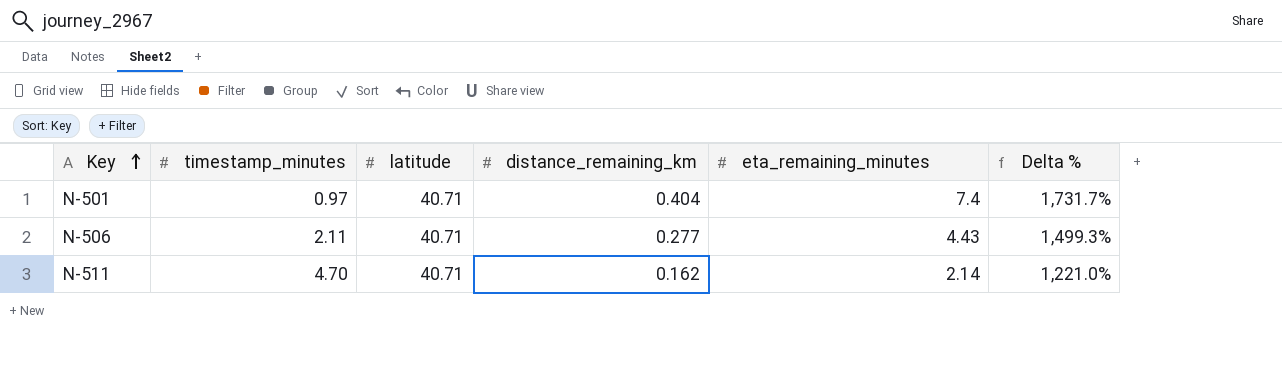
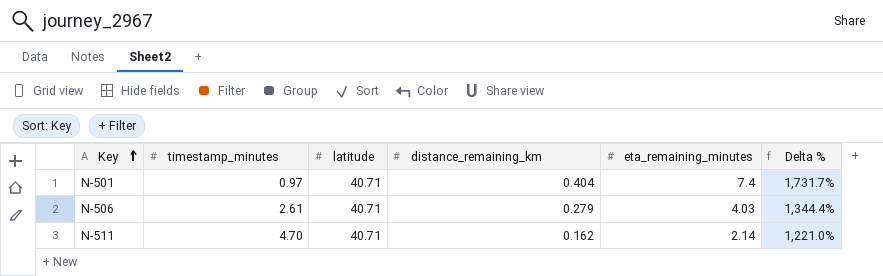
N-506 | timestamp_minutes: 2.11 -> 2.61
N-506 | distance_remaining_km: 0.277 -> 0.279
N-506 | eta_remaining_minutes: 4.43 -> 4.03
N-506 | Delta %: 1,499.3% -> 1,344.4%

